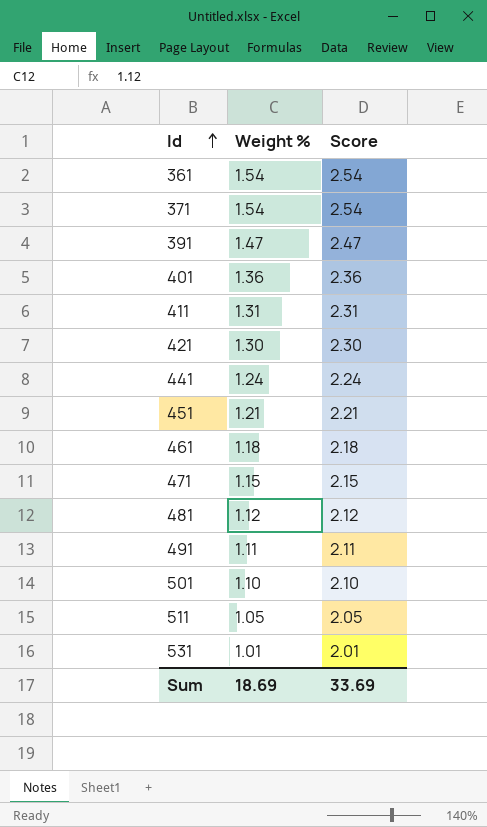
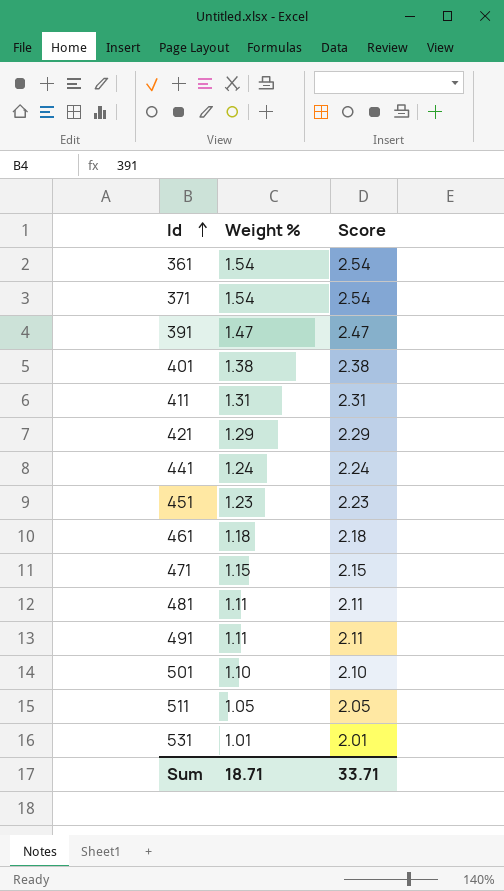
401 | Weight %: 1.36 -> 1.38
401 | Score: 2.36 -> 2.38
421 | Weight %: 1.30 -> 1.29
421 | Score: 2.30 -> 2.29
451 | Weight %: 1.21 -> 1.23
451 | Score: 2.21 -> 2.23
481 | Weight %: 1.12 -> 1.11
481 | Score: 2.12 -> 2.11
Sum | Weight %: 18.69 -> 18.71
Sum | Score: 33.69 -> 33.71

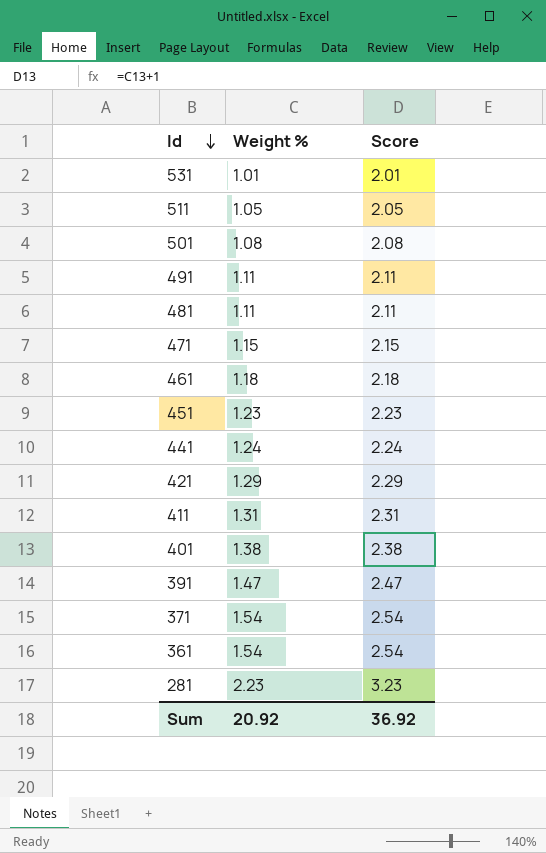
row order: Id ascending -> Id descending
501 | Weight %: 1.10 -> 1.08
501 | Score: 2.10 -> 2.08
row 281: none -> 2.23 | 3.23
Sum | Weight %: 18.71 -> 20.92
Sum | Score: 33.71 -> 36.92

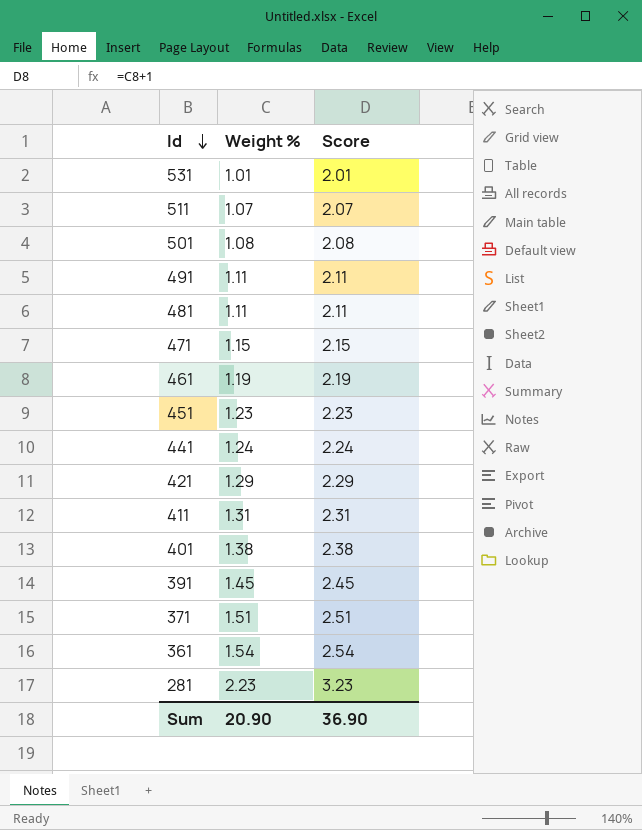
511 | Weight %: 1.05 -> 1.07
511 | Score: 2.05 -> 2.07
461 | Weight %: 1.18 -> 1.19
461 | Score: 2.18 -> 2.19
391 | Weight %: 1.47 -> 1.45
391 | Score: 2.47 -> 2.45
371 | Weight %: 1.54 -> 1.51
371 | Score: 2.54 -> 2.51
Sum | Weight %: 20.92 -> 20.90
Sum | Score: 36.92 -> 36.90

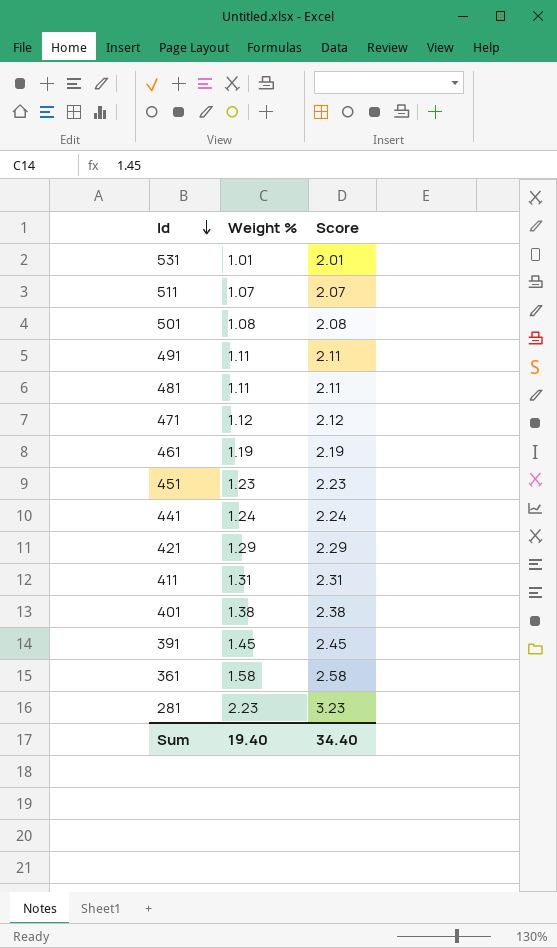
row 371: 1.51 | 2.51 -> none
471 | Weight %: 1.15 -> 1.12
471 | Score: 2.15 -> 2.12
361 | Weight %: 1.54 -> 1.58
361 | Score: 2.54 -> 2.58
Sum | Weight %: 20.90 -> 19.40
Sum | Score: 36.90 -> 34.40

